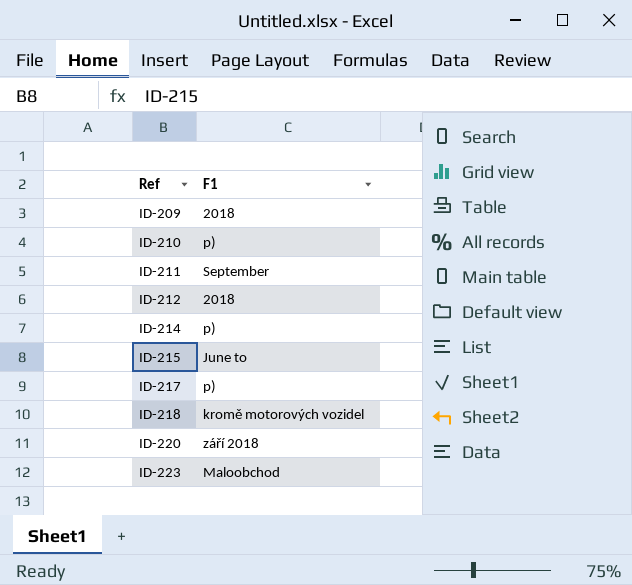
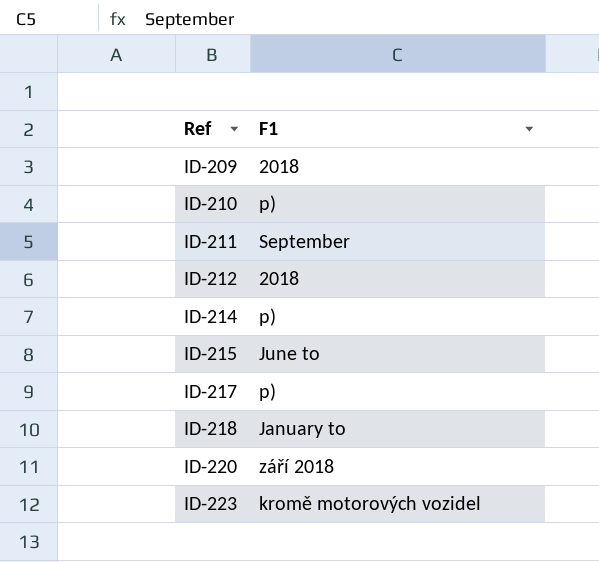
ID-218 | F1: kromě motorových vozidel -> January to
ID-223 | F1: Maloobchod -> kromě motorových vozidel

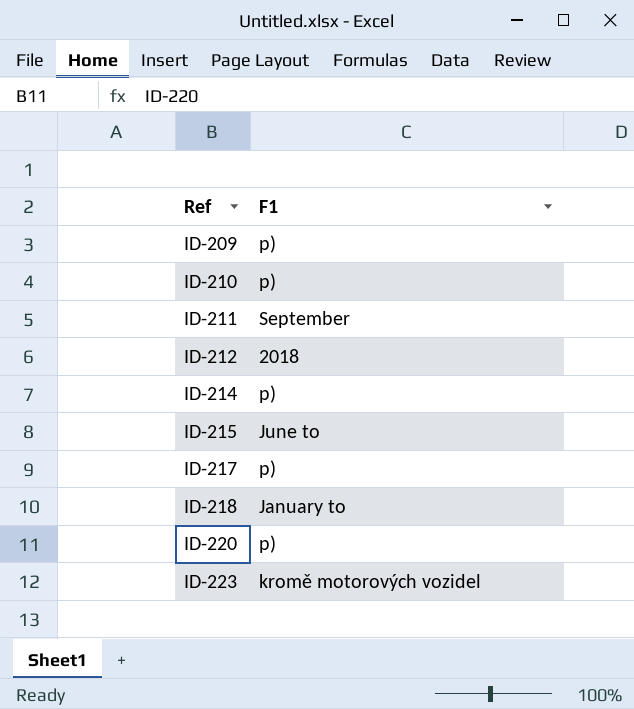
ID-209 | F1: 2018 -> p)
ID-220 | F1: září 2018 -> p)

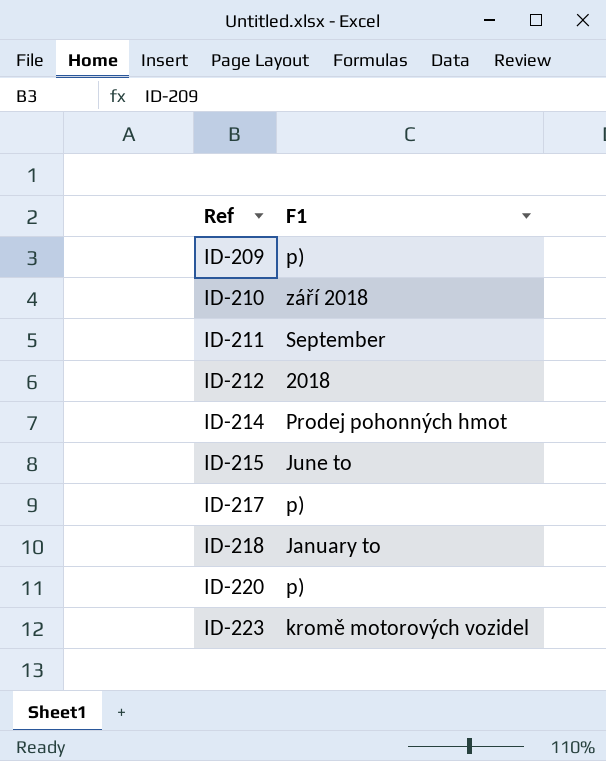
ID-210 | F1: p) -> září 2018
ID-214 | F1: p) -> Prodej pohonných hmot

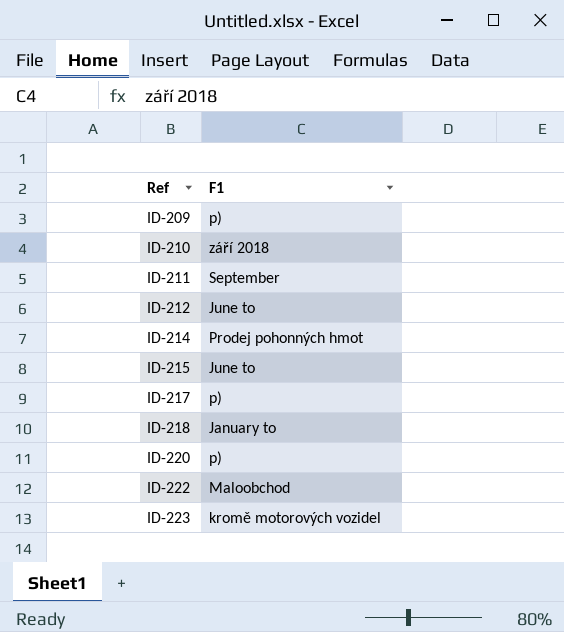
ID-212 | F1: 2018 -> June to
row ID-222: none -> Maloobchod

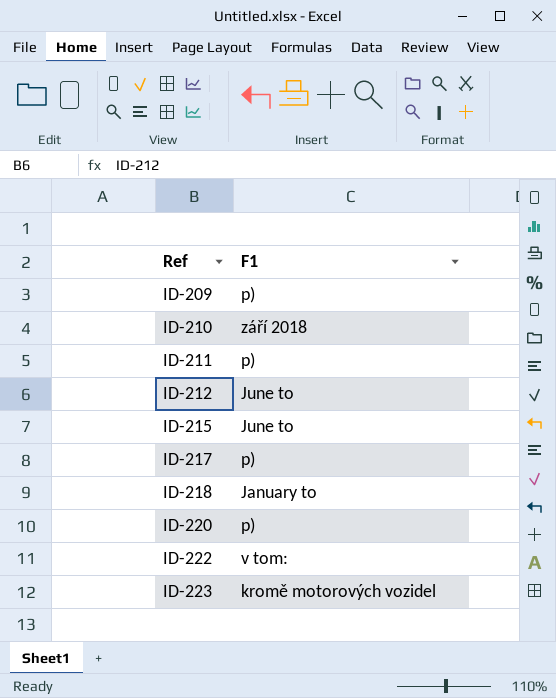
row ID-214: Prodej pohonných hmot -> none
ID-211 | F1: September -> p)
ID-222 | F1: Maloobchod -> v tom:

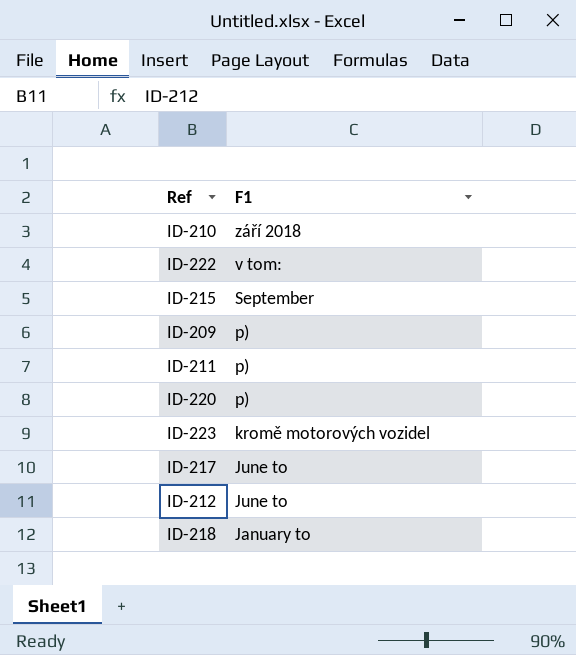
row order: Ref ascending -> F1 descending
ID-215 | F1: June to -> September
ID-217 | F1: p) -> June to

